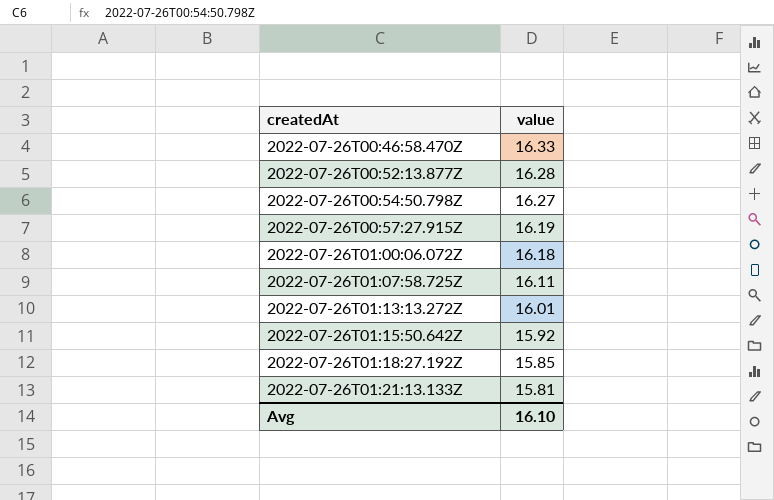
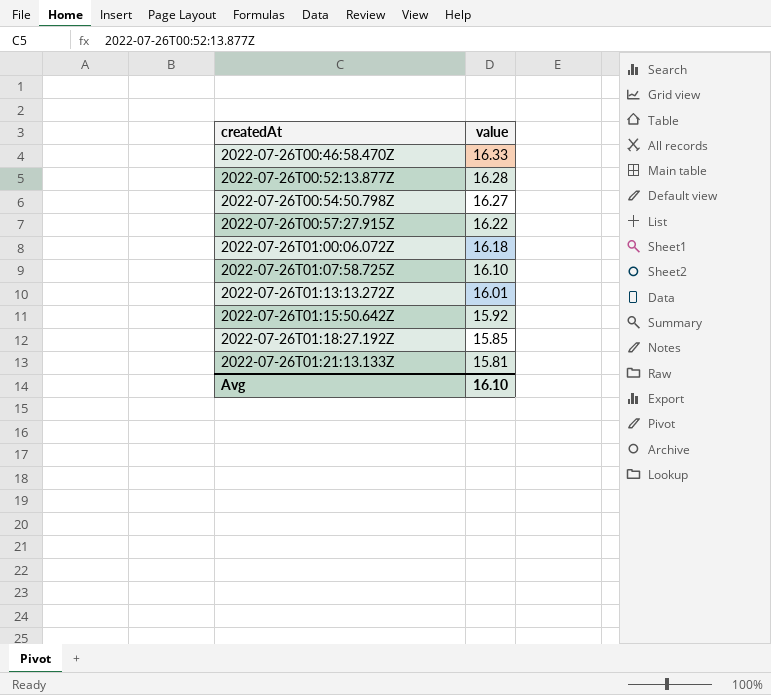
2022-07-26T00:57:27.915Z | value: 16.19 -> 16.22
2022-07-26T01:07:58.725Z | value: 16.11 -> 16.10

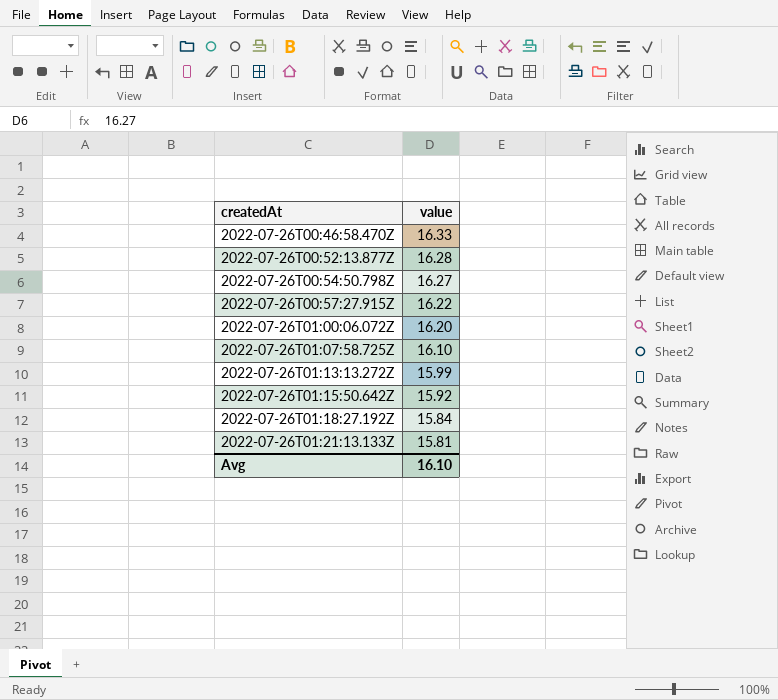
2022-07-26T01:00:06.072Z | value: 16.18 -> 16.20
2022-07-26T01:13:13.272Z | value: 16.01 -> 15.99
2022-07-26T01:18:27.192Z | value: 15.85 -> 15.84

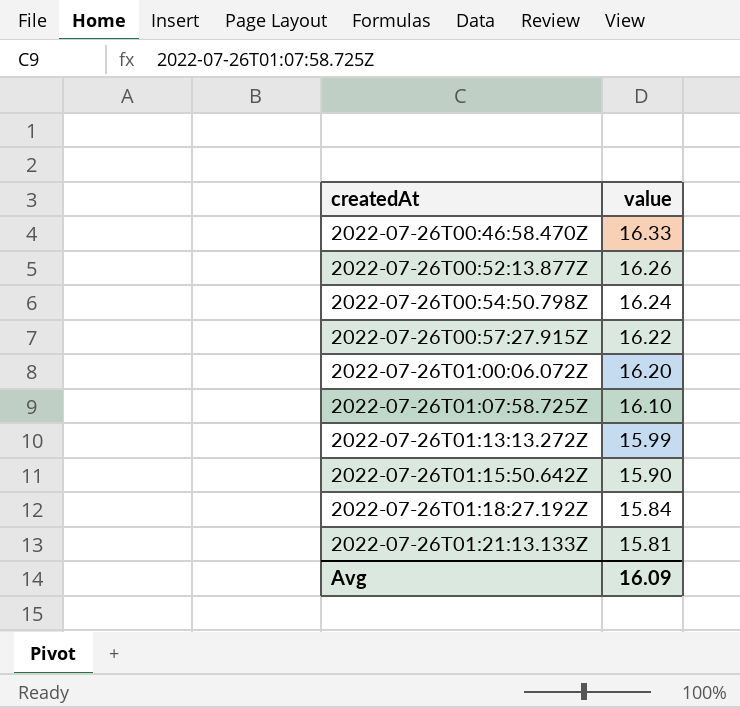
2022-07-26T00:52:13.877Z | value: 16.28 -> 16.26
2022-07-26T00:54:50.798Z | value: 16.27 -> 16.24
2022-07-26T01:15:50.642Z | value: 15.92 -> 15.90
Avg | value: 16.10 -> 16.09

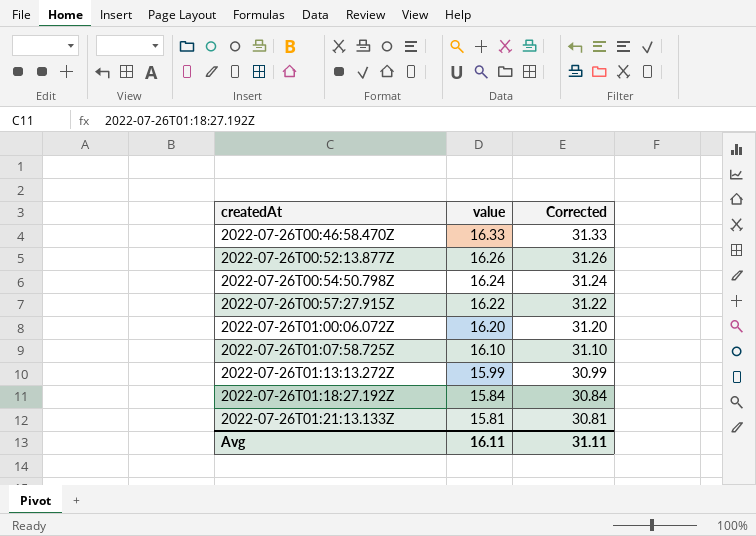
column Corrected | formula: none -> [value] + 15
row 2022-07-26T01:15:50.642Z: 15.90 -> none
Avg | value: 16.09 -> 16.11

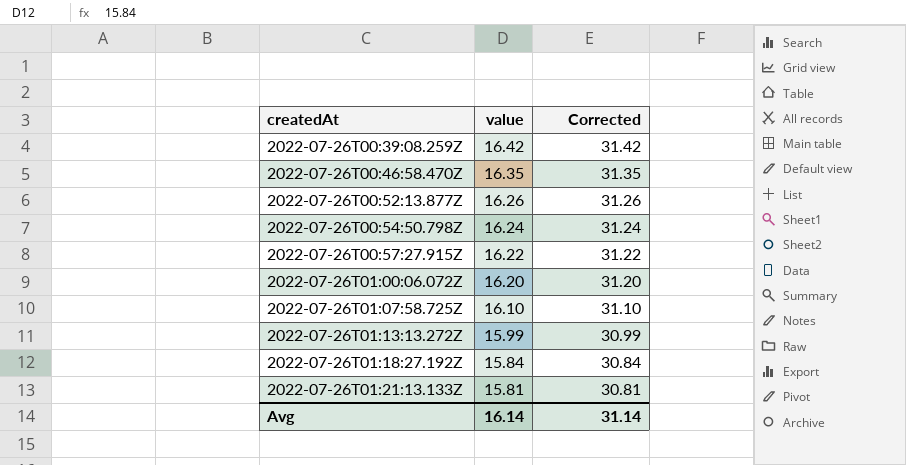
row 2022-07-26T00:39:08.259Z: none -> 16.42 | 31.42
2022-07-26T00:46:58.470Z | value: 16.33 -> 16.35
2022-07-26T00:46:58.470Z | Corrected: 31.33 -> 31.35
Avg | value: 16.11 -> 16.14
Avg | Corrected: 31.11 -> 31.14

